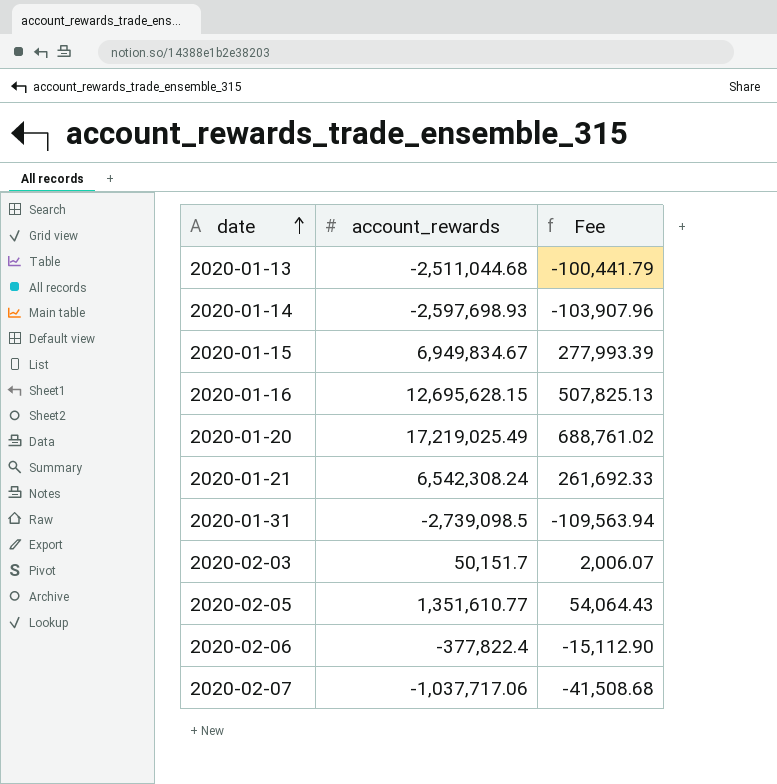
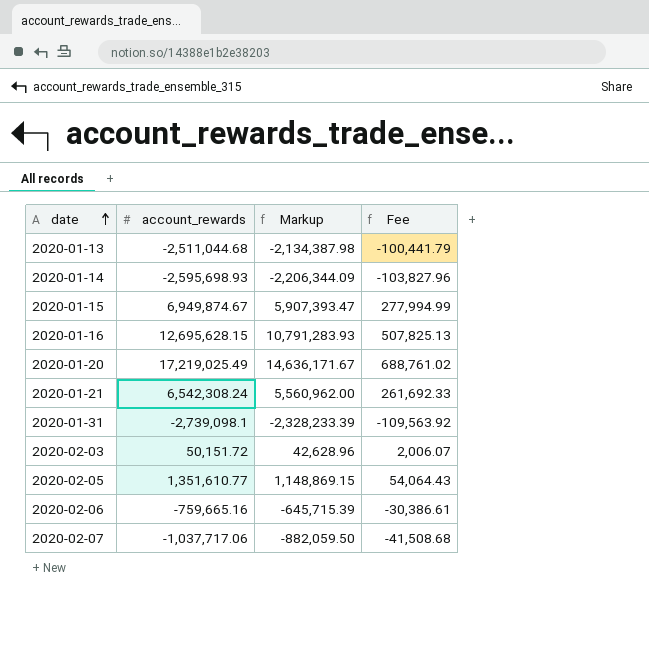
column Markup | formula: none -> [account_rewards] * 0.85
2020-01-14 | account_rewards: -2,597,698.93 -> -2,595,698.93
2020-01-14 | Fee: -103,907.96 -> -103,827.96
2020-01-15 | account_rewards: 6,949,834.67 -> 6,949,874.67
2020-01-15 | Fee: 277,993.39 -> 277,994.99
2020-01-31 | account_rewards: -2,739,098.5 -> -2,739,098.1
2020-01-31 | Fee: -109,563.94 -> -109,563.92
2020-02-03 | account_rewards: 50,151.7 -> 50,151.72
2020-02-06 | account_rewards: -377,822.4 -> -759,665.16
2020-02-06 | Fee: -15,112.90 -> -30,386.61

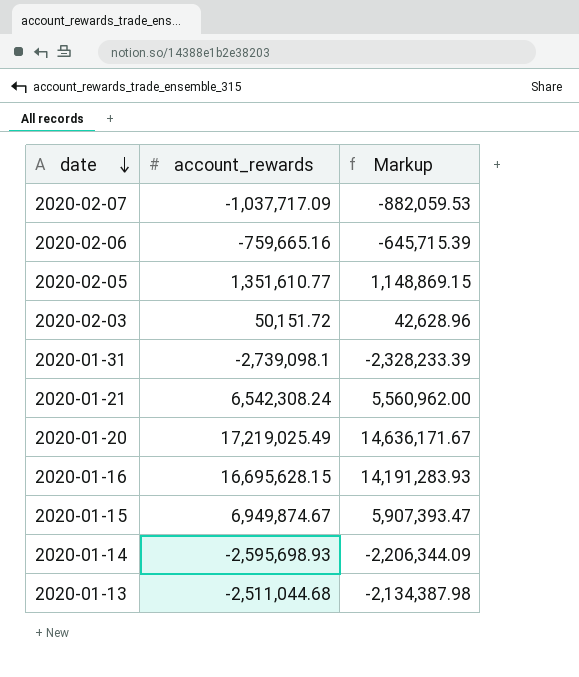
row order: date ascending -> date descending
column Fee | formula: [account_rewards] * 0.04 -> none
2020-02-07 | account_rewards: -1,037,717.06 -> -1,037,717.09
2020-02-07 | Markup: -882,059.50 -> -882,059.53
2020-01-16 | account_rewards: 12,695,628.15 -> 16,695,628.15
2020-01-16 | Markup: 10,791,283.93 -> 14,191,283.93

